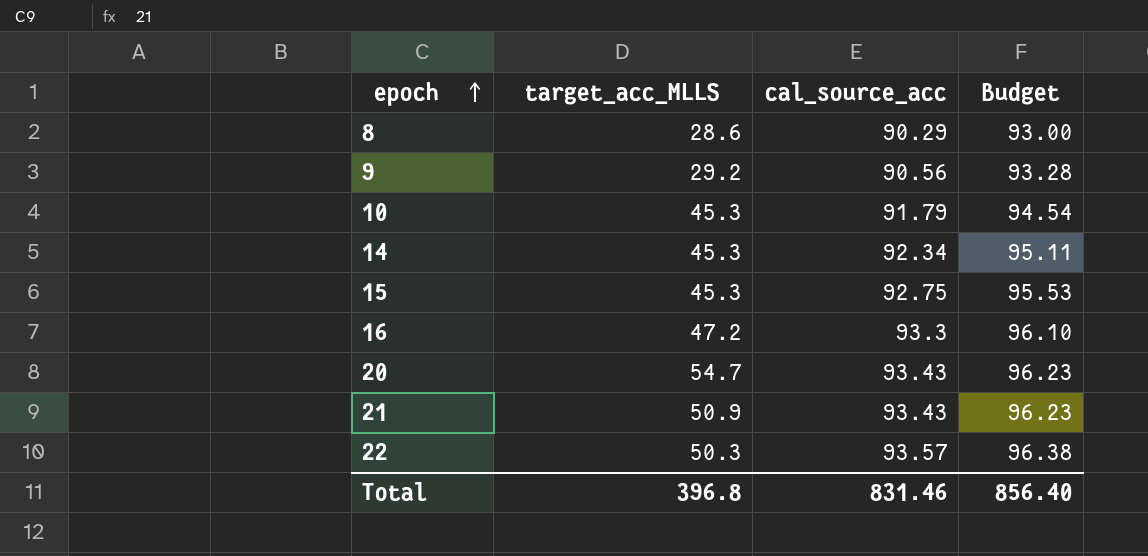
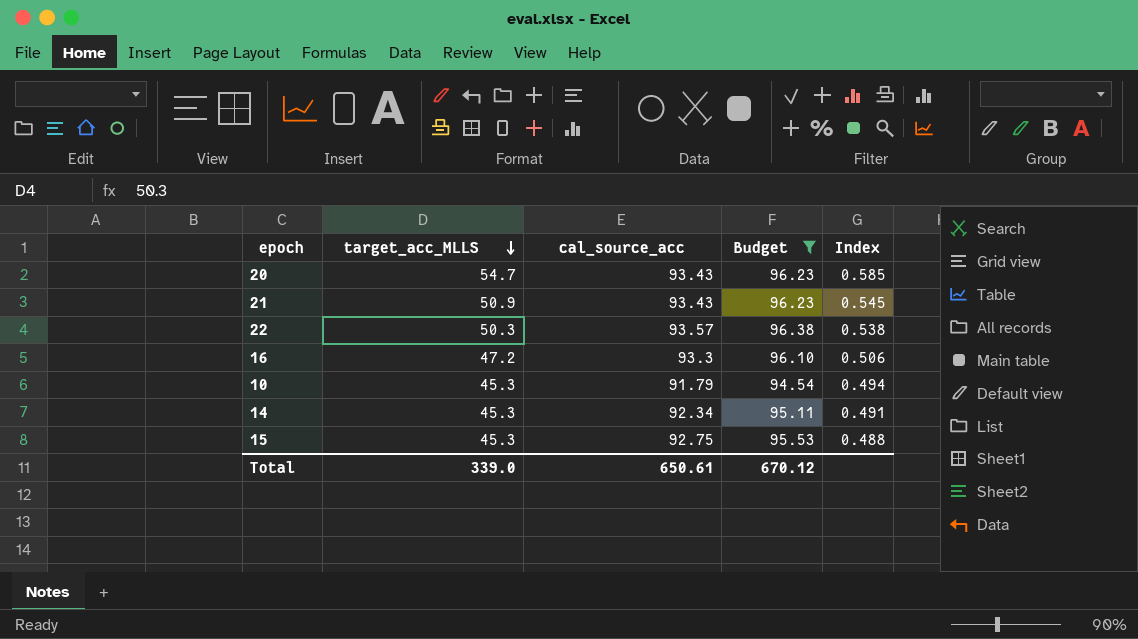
filter: none -> Budget >= 94.54
row order: epoch ascending -> target_acc_MLLS descending
column Index | formula: none -> [target_acc_MLLS] / [cal_source_acc]
Total | target_acc_MLLS: 396.8 -> 339.0
Total | cal_source_acc: 831.46 -> 650.61
Total | Budget: 856.40 -> 670.12

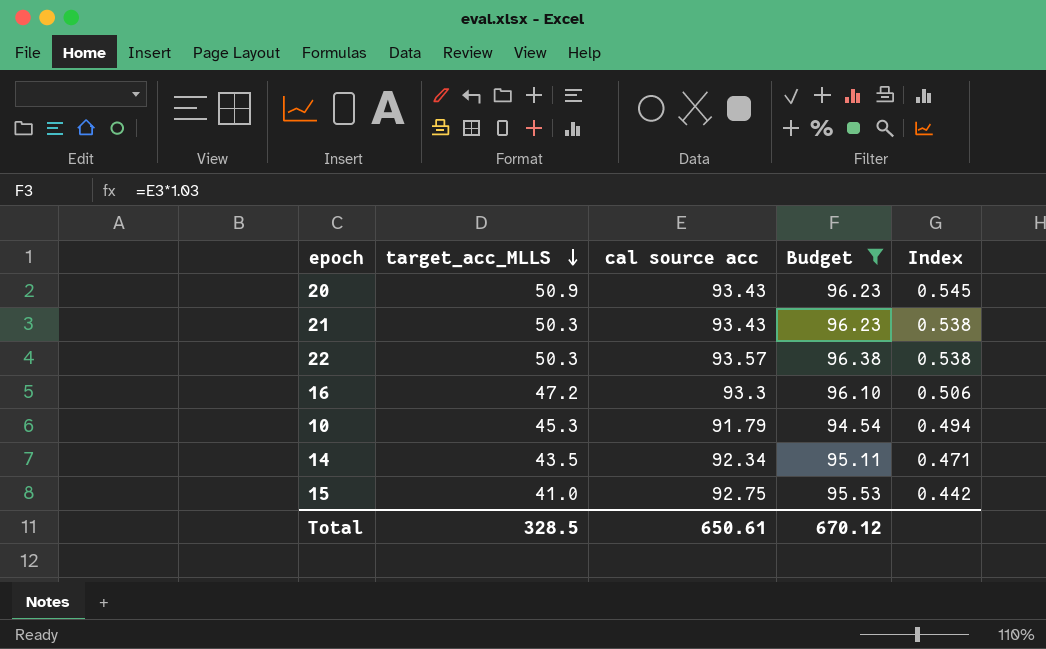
column name: cal_source_acc -> cal source acc
20 | target_acc_MLLS: 54.7 -> 50.9
20 | Index: 0.585 -> 0.545
21 | target_acc_MLLS: 50.9 -> 50.3
21 | Index: 0.545 -> 0.538
14 | target_acc_MLLS: 45.3 -> 43.5
14 | Index: 0.491 -> 0.471
15 | target_acc_MLLS: 45.3 -> 41.0
15 | Index: 0.488 -> 0.442
Total | target_acc_MLLS: 339.0 -> 328.5

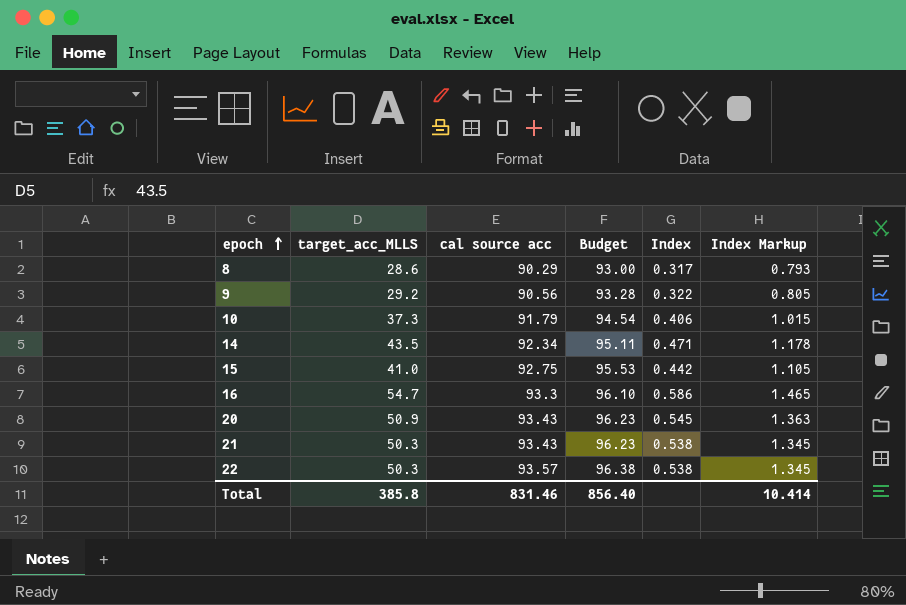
filter: Budget >= 94.54 -> none
row order: target_acc_MLLS descending -> epoch ascending
column Index Markup | formula: none -> [Index] * 2.5
10 | target_acc_MLLS: 45.3 -> 37.3
10 | Index: 0.494 -> 0.406
16 | target_acc_MLLS: 47.2 -> 54.7
16 | Index: 0.506 -> 0.586
Total | target_acc_MLLS: 328.5 -> 385.8
Total | cal source acc: 650.61 -> 831.46
Total | Budget: 670.12 -> 856.40

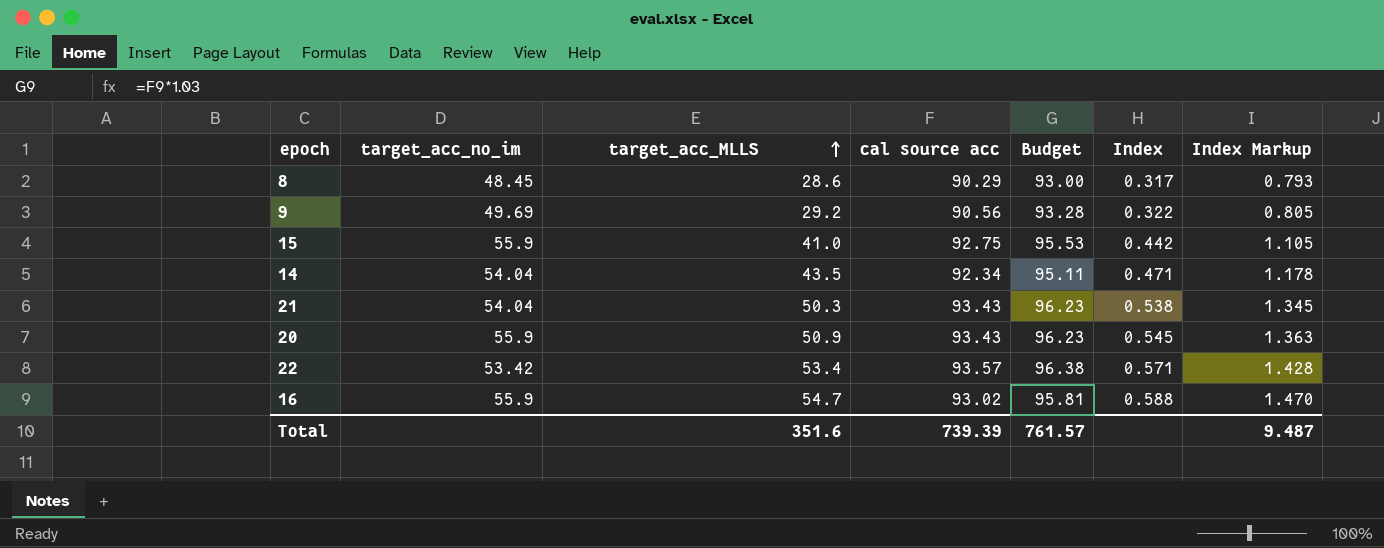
row order: epoch ascending -> target_acc_MLLS ascending
column target_acc_no_im | position: none -> 2
row 10: 37.3 | 91.79 | 94.54 | 0.406 | 1.015 -> none
22 | target_acc_MLLS: 50.3 -> 53.4
22 | Index: 0.538 -> 0.571
22 | Index Markup: 1.345 -> 1.428
16 | cal source acc: 93.3 -> 93.02
16 | Budget: 96.10 -> 95.81
16 | Index: 0.586 -> 0.588
16 | Index Markup: 1.465 -> 1.470
Total | target_acc_MLLS: 385.8 -> 351.6
Total | cal source acc: 831.46 -> 739.39
Total | Budget: 856.40 -> 761.57
Total | Index Markup: 10.414 -> 9.487

